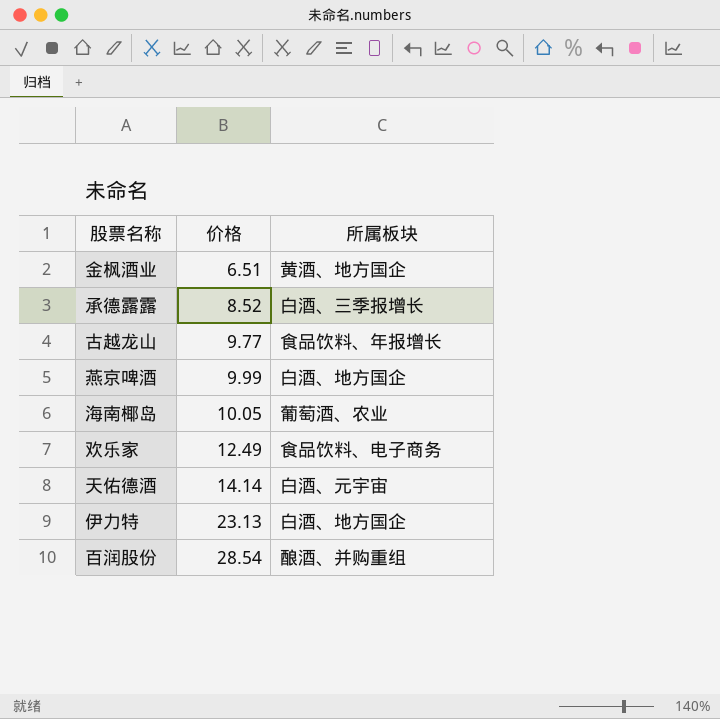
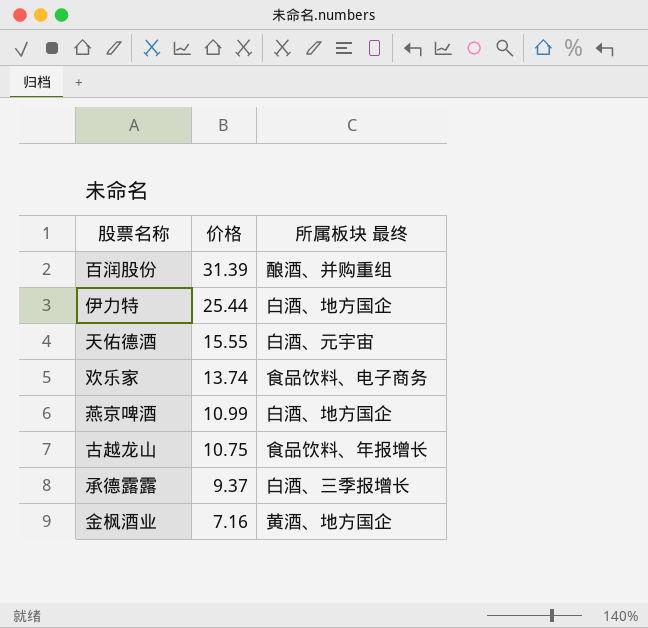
row order: 价格 ascending -> 价格 descending
column name: 所属板块 -> 所属板块 最终
row 海南椰岛: 10.05 | 葡萄酒、农业 -> none
百润股份 | 价格: 28.54 -> 31.39
伊力特 | 价格: 23.13 -> 25.44
天佑德酒 | 价格: 14.14 -> 15.55
欢乐家 | 价格: 12.49 -> 13.74
燕京啤酒 | 价格: 9.99 -> 10.99
古越龙山 | 价格: 9.77 -> 10.75
承德露露 | 价格: 8.52 -> 9.37
金枫酒业 | 价格: 6.51 -> 7.16

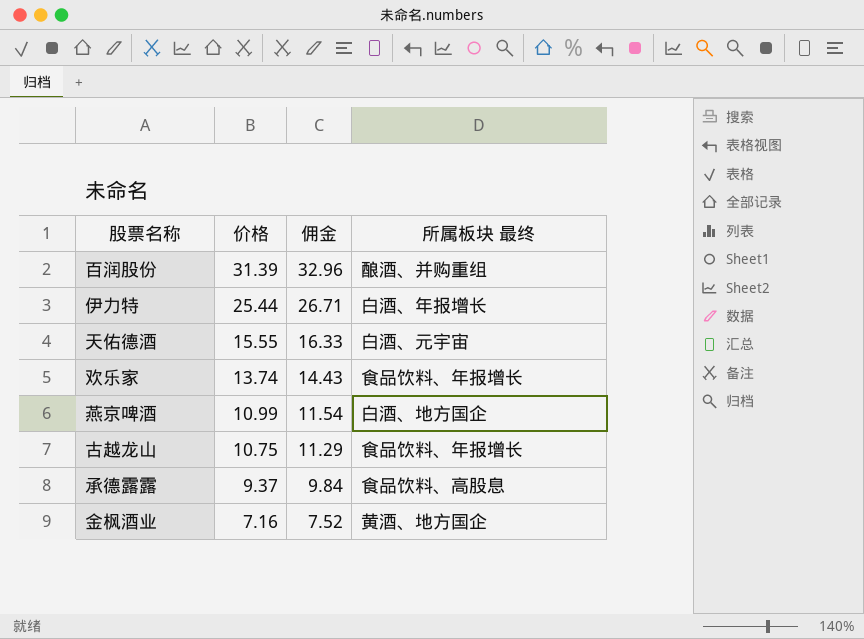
column 佣金 | formula: none -> [价格] * 1.05
伊力特 | 所属板块 最终: 白酒、地方国企 -> 白酒、年报增长
欢乐家 | 所属板块 最终: 食品饮料、电子商务 -> 食品饮料、年报增长
承德露露 | 所属板块 最终: 白酒、三季报增长 -> 食品饮料、高股息

